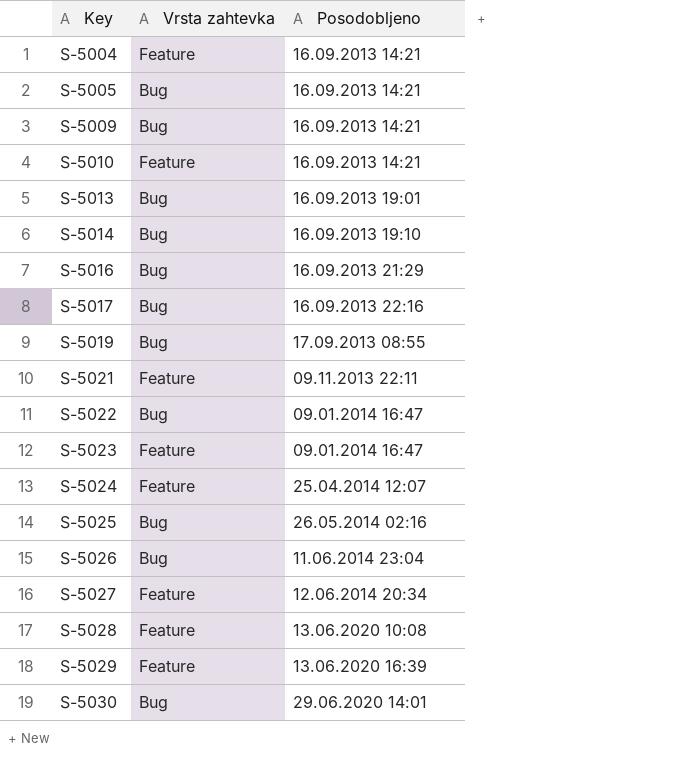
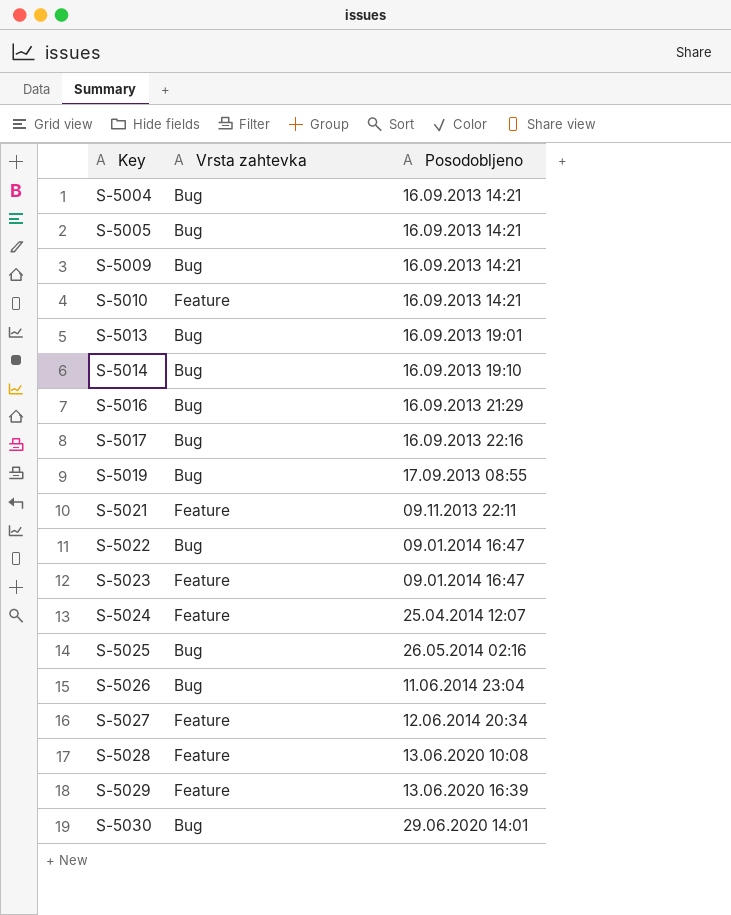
S-5004 | Vrsta zahtevka: Feature -> Bug

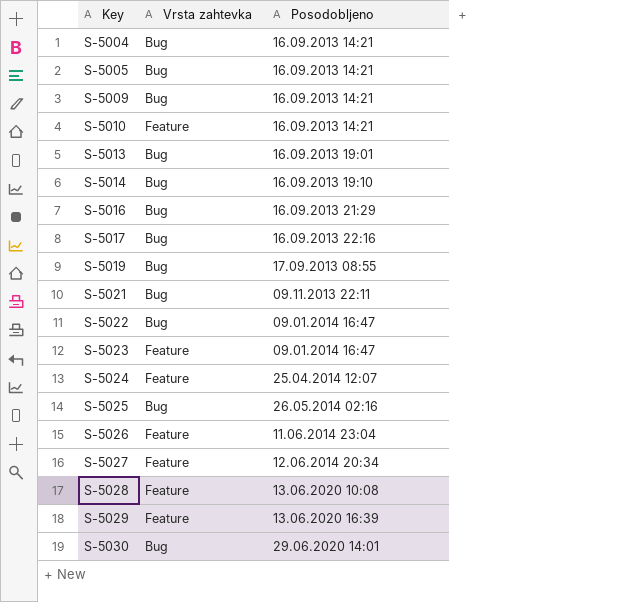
S-5021 | Vrsta zahtevka: Feature -> Bug
S-5026 | Vrsta zahtevka: Bug -> Feature

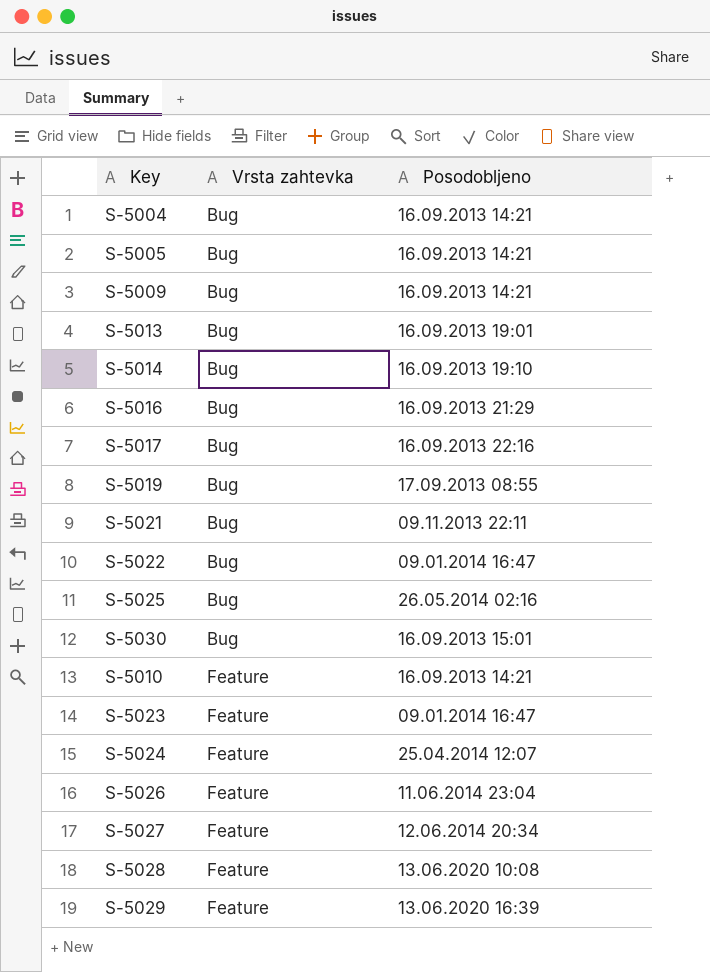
row order: Key ascending -> Vrsta zahtevka ascending
S-5030 | Posodobljeno: 29.06.2020 14:01 -> 16.09.2013 15:01

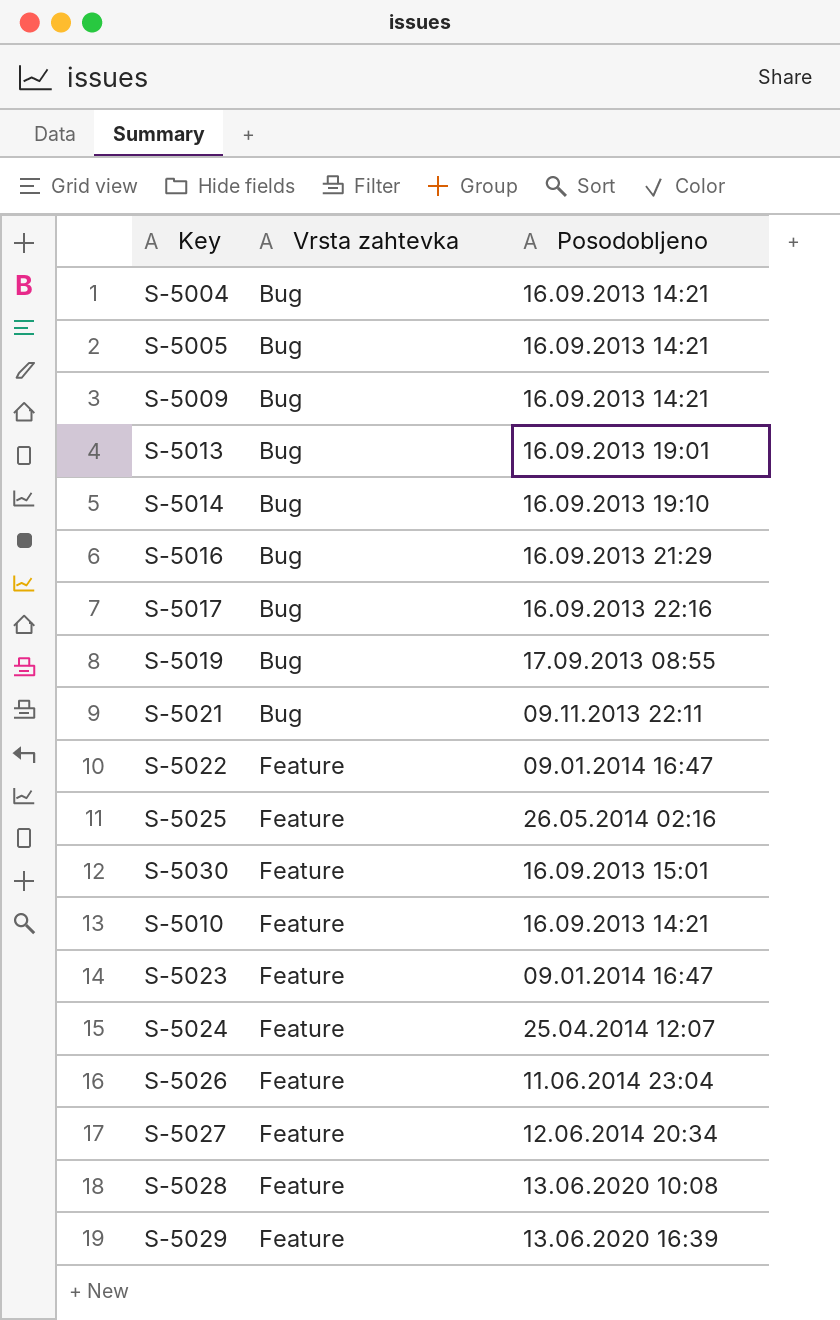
S-5022 | Vrsta zahtevka: Bug -> Feature
S-5025 | Vrsta zahtevka: Bug -> Feature
S-5030 | Vrsta zahtevka: Bug -> Feature

